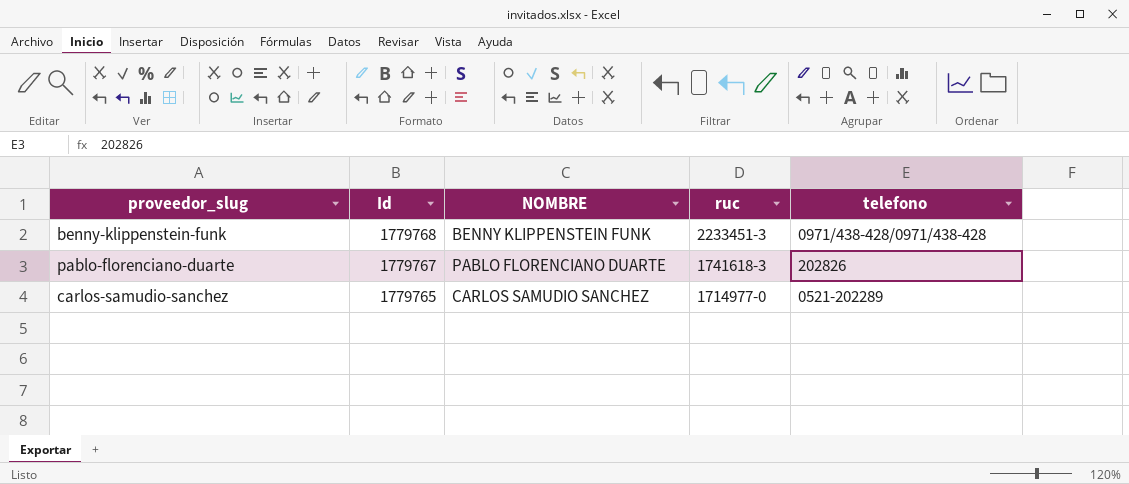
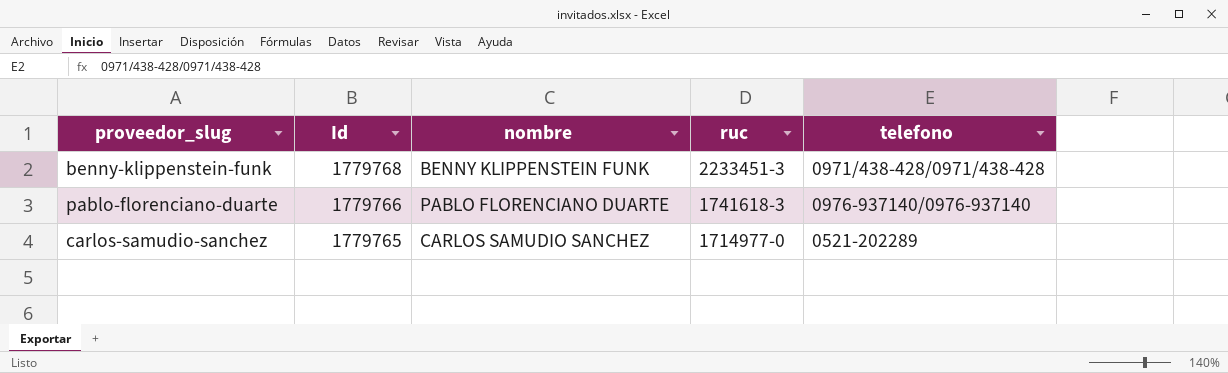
column name: NOMBRE -> nombre
pablo-florenciano-duarte | Id: 1779767 -> 1779766
pablo-florenciano-duarte | telefono: 202826 -> 0976-937140/0976-937140

